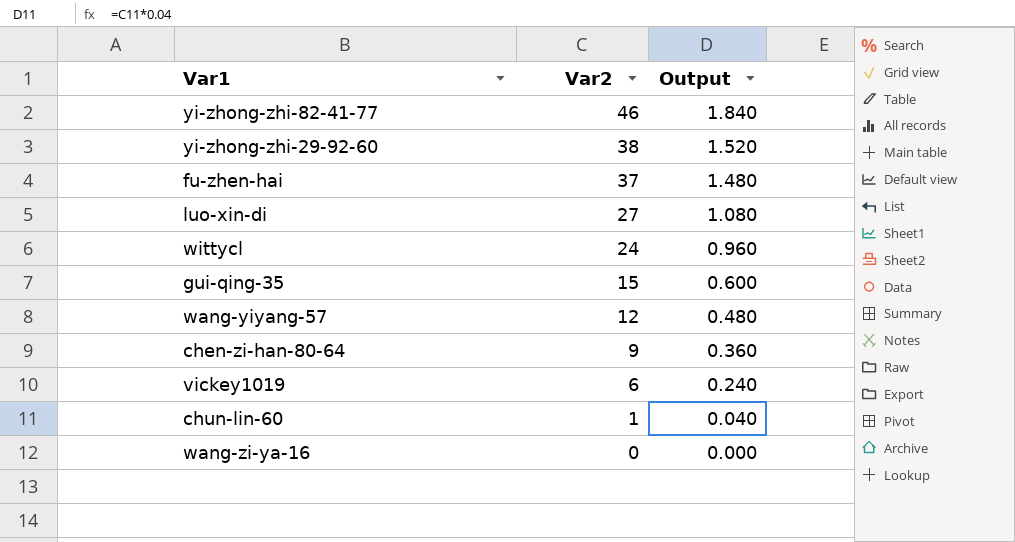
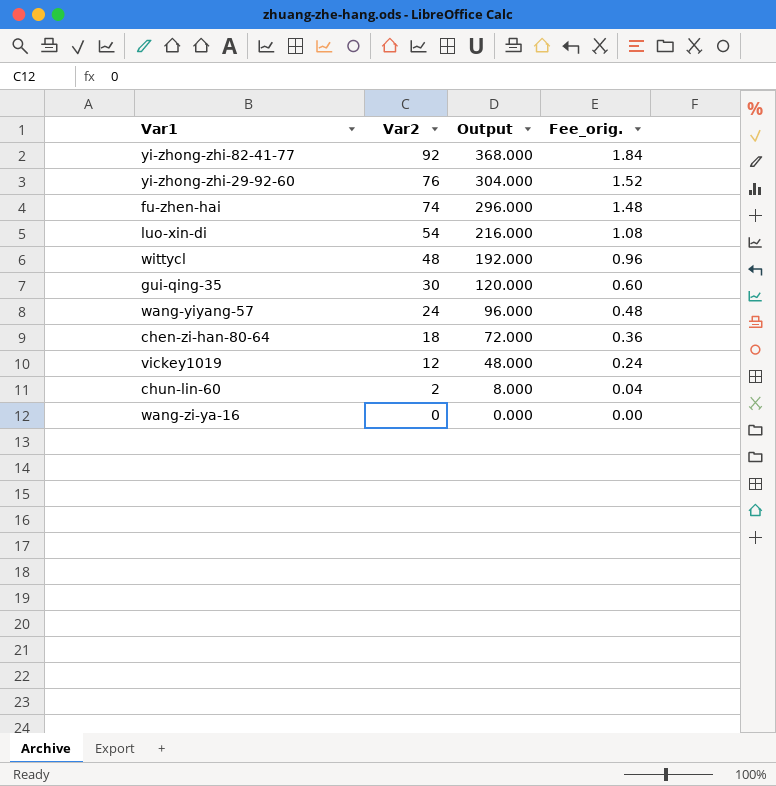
column Output | formula: [Var2] * 0.04 -> [Var2] * 4
column Fee_orig. | formula: none -> [Var2] * 0.02
yi-zhong-zhi-82-41-77 | Var2: 46 -> 92
yi-zhong-zhi-29-92-60 | Var2: 38 -> 76
fu-zhen-hai | Var2: 37 -> 74
luo-xin-di | Var2: 27 -> 54
wittycl | Var2: 24 -> 48
gui-qing-35 | Var2: 15 -> 30
wang-yiyang-57 | Var2: 12 -> 24
chen-zi-han-80-64 | Var2: 9 -> 18
vickey1019 | Var2: 6 -> 12
chun-lin-60 | Var2: 1 -> 2

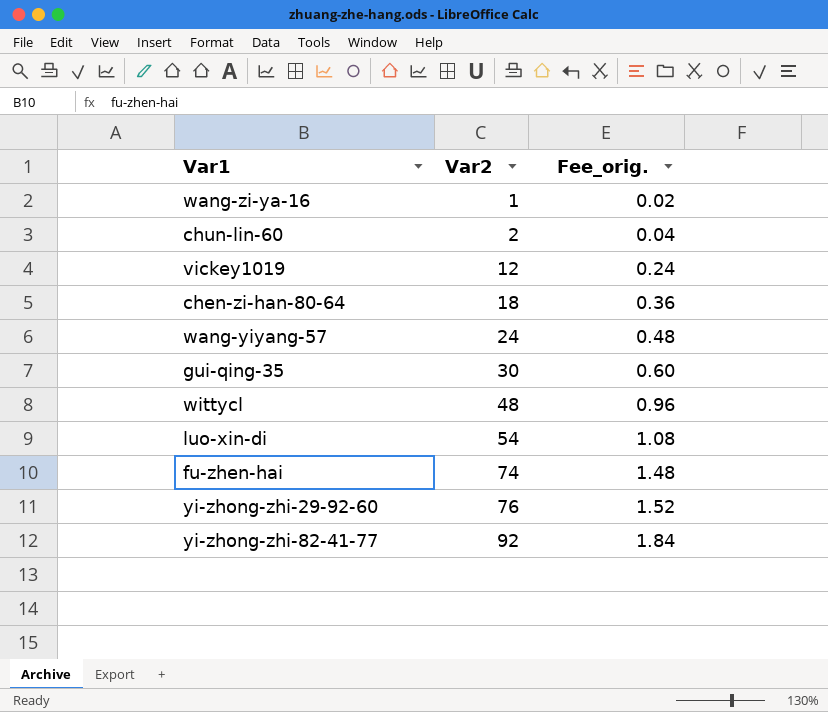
row order: Var2 descending -> Var2 ascending
column Output | formula: [Var2] * 4 -> none
wang-zi-ya-16 | Var2: 0 -> 1
wang-zi-ya-16 | Fee_orig.: 0.00 -> 0.02

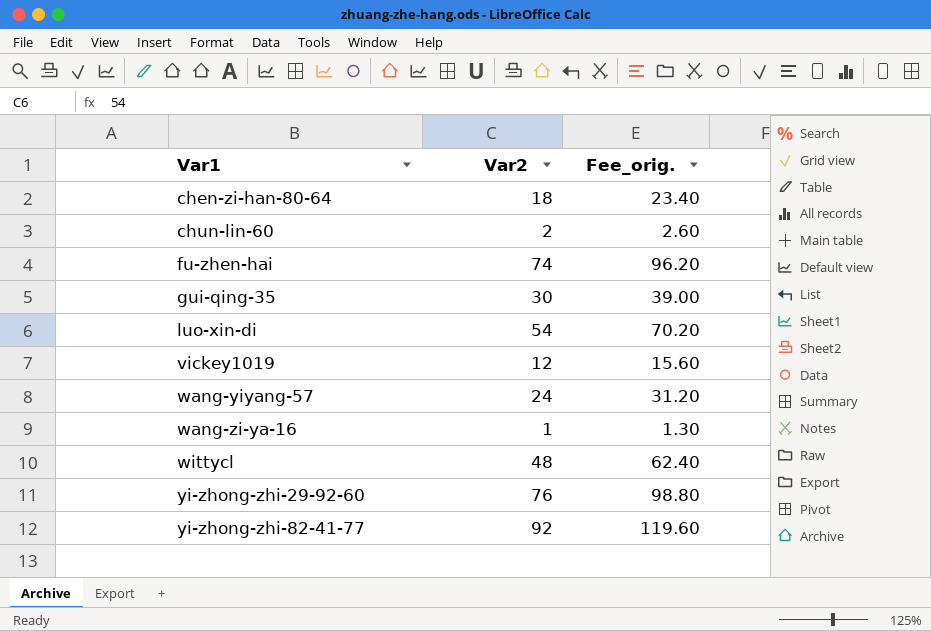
row order: Var2 ascending -> Var1 ascending
column Fee_orig. | formula: [Var2] * 0.02 -> [Var2] * 1.3

